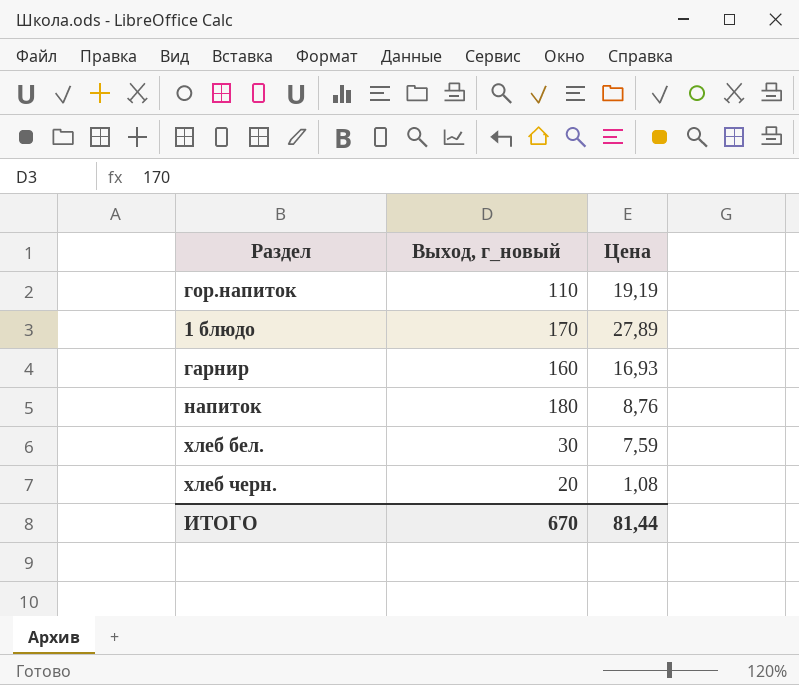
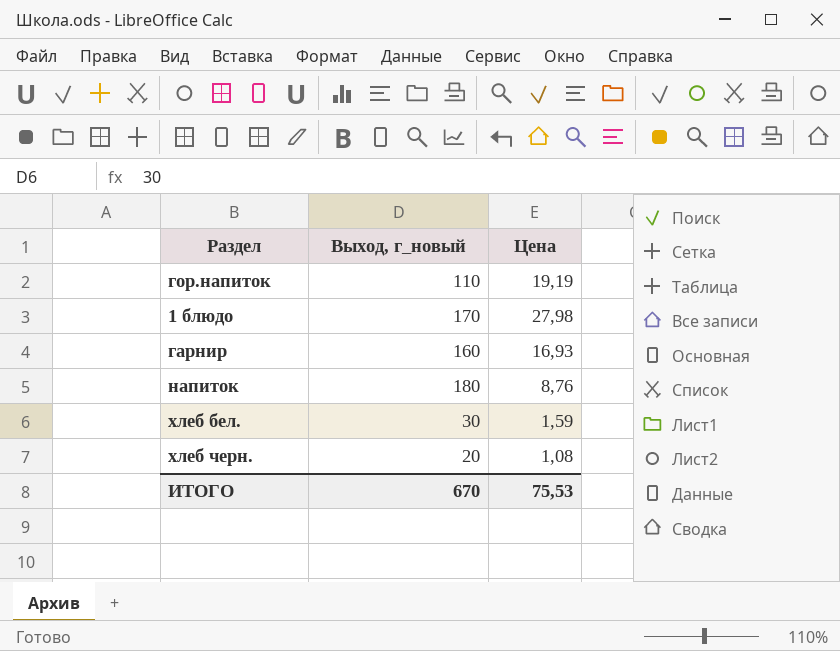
1 блюдо | Цена: 27,89 -> 27,98
хлеб бел. | Цена: 7,59 -> 1,59
ИТОГО | Цена: 81,44 -> 75,53

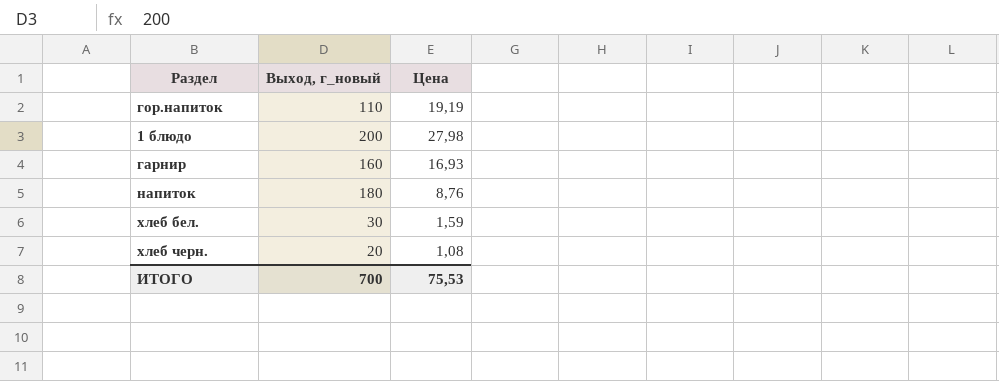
1 блюдо | Выход, г_новый: 170 -> 200
ИТОГО | Выход, г_новый: 670 -> 700

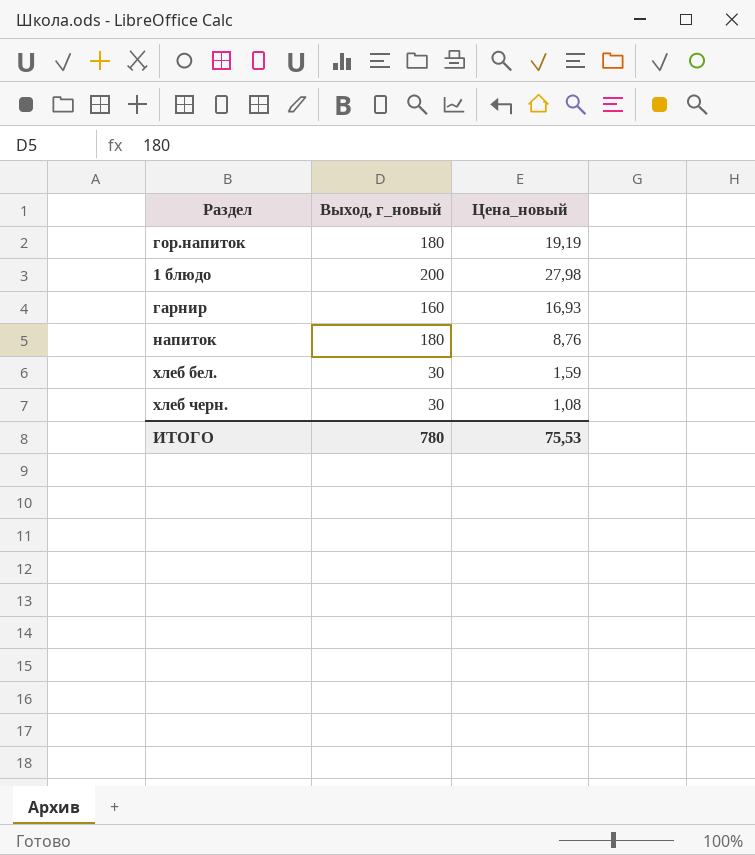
column name: Цена -> Цена_новый
гор.напиток | Выход, г_новый: 110 -> 180
хлеб черн. | Выход, г_новый: 20 -> 30
ИТОГО | Выход, г_новый: 700 -> 780

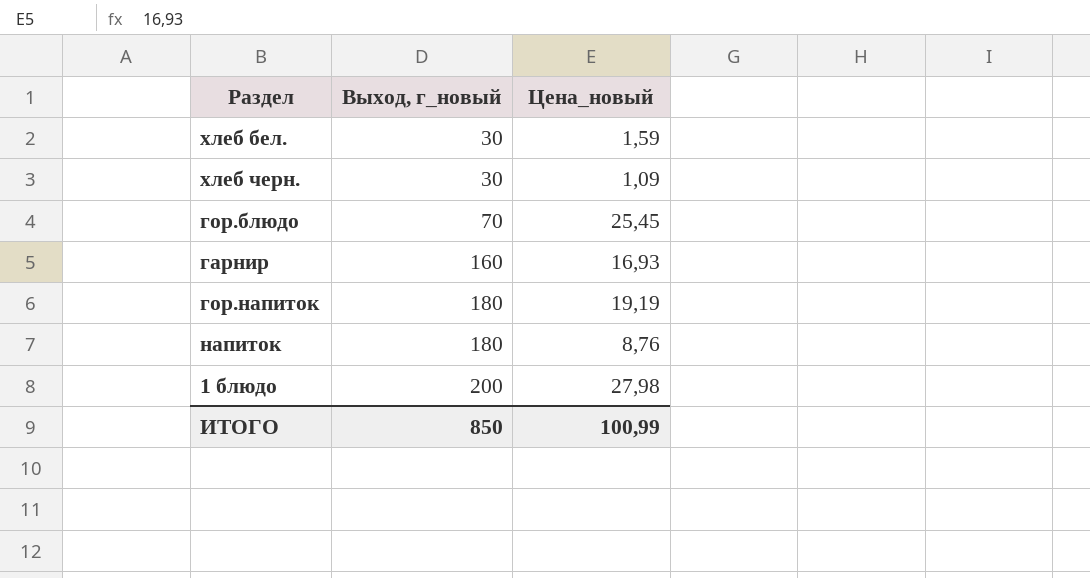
row order: none -> Выход, г_новый ascending
хлеб черн. | Цена_новый: 1,08 -> 1,09
row гор.блюдо: none -> 70 | 25,45
ИТОГО | Выход, г_новый: 780 -> 850
ИТОГО | Цена_новый: 75,53 -> 100,99

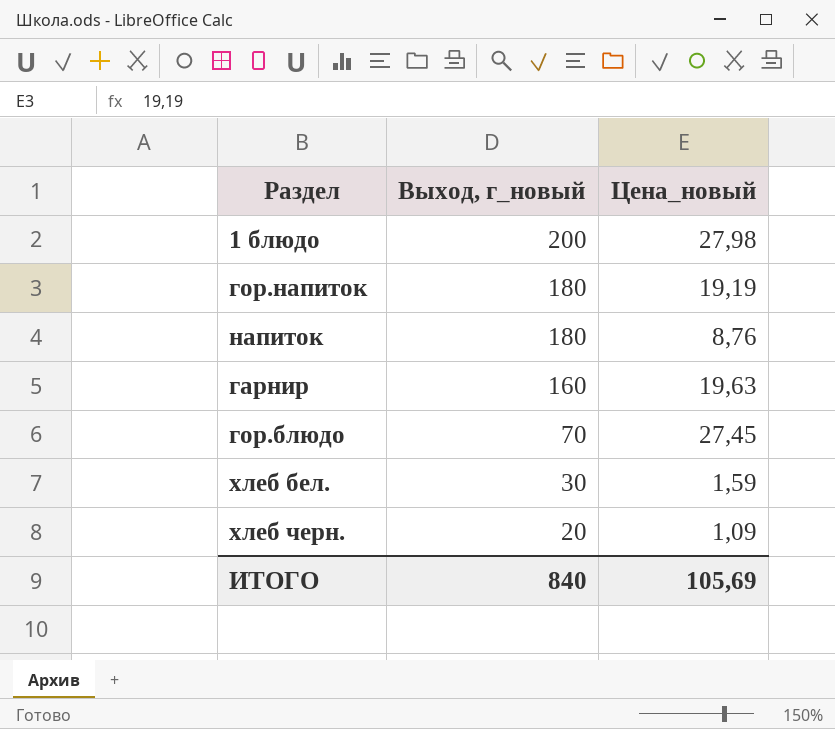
row order: Выход, г_новый ascending -> Выход, г_новый descending
гарнир | Цена_новый: 16,93 -> 19,63
гор.блюдо | Цена_новый: 25,45 -> 27,45
хлеб черн. | Выход, г_новый: 30 -> 20
ИТОГО | Выход, г_новый: 850 -> 840
ИТОГО | Цена_новый: 100,99 -> 105,69

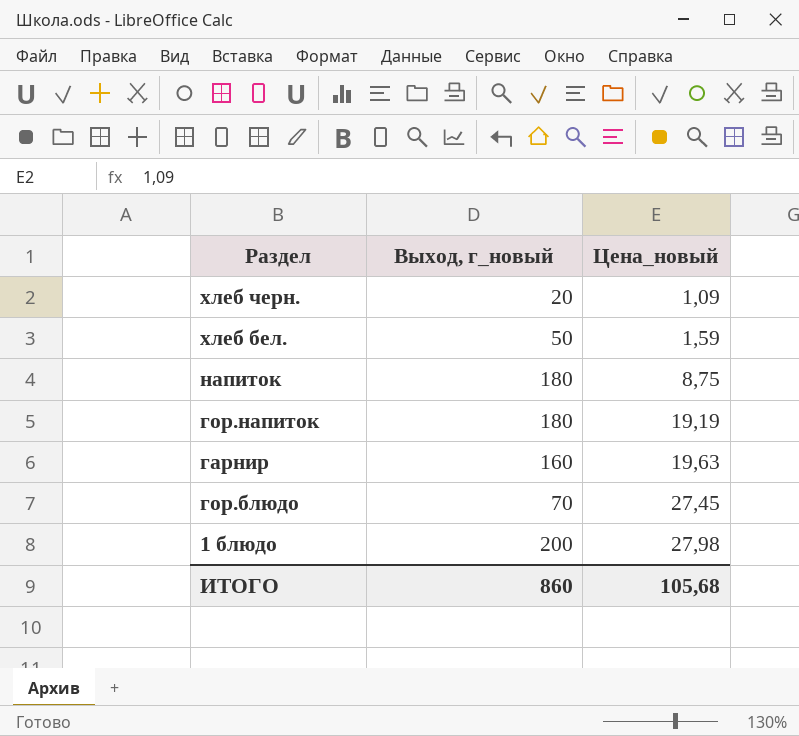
row order: Выход, г_новый descending -> Цена_новый ascending
хлеб бел. | Выход, г_новый: 30 -> 50
напиток | Цена_новый: 8,76 -> 8,75
ИТОГО | Выход, г_новый: 840 -> 860
ИТОГО | Цена_новый: 105,69 -> 105,68

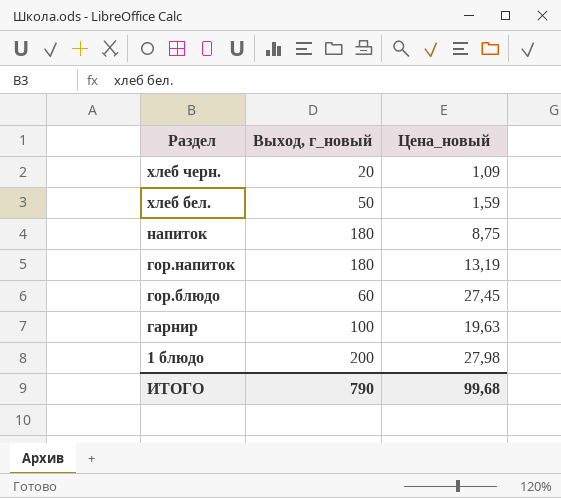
row order: Цена_новый ascending -> Раздел descending
гор.напиток | Цена_новый: 19,19 -> 13,19
гор.блюдо | Выход, г_новый: 70 -> 60
гарнир | Выход, г_новый: 160 -> 100
ИТОГО | Выход, г_новый: 860 -> 790
ИТОГО | Цена_новый: 105,68 -> 99,68

